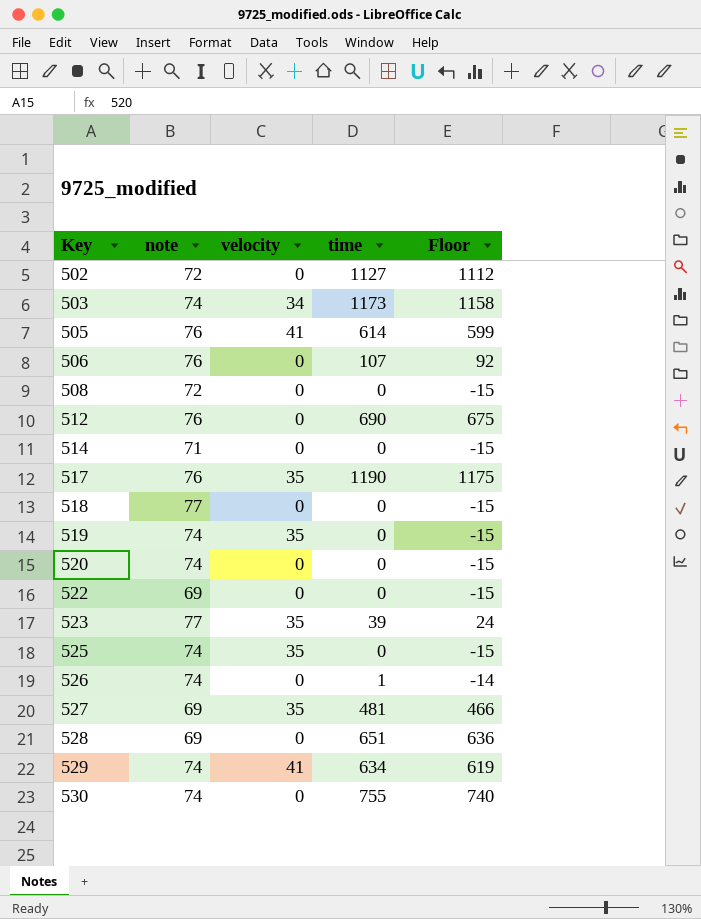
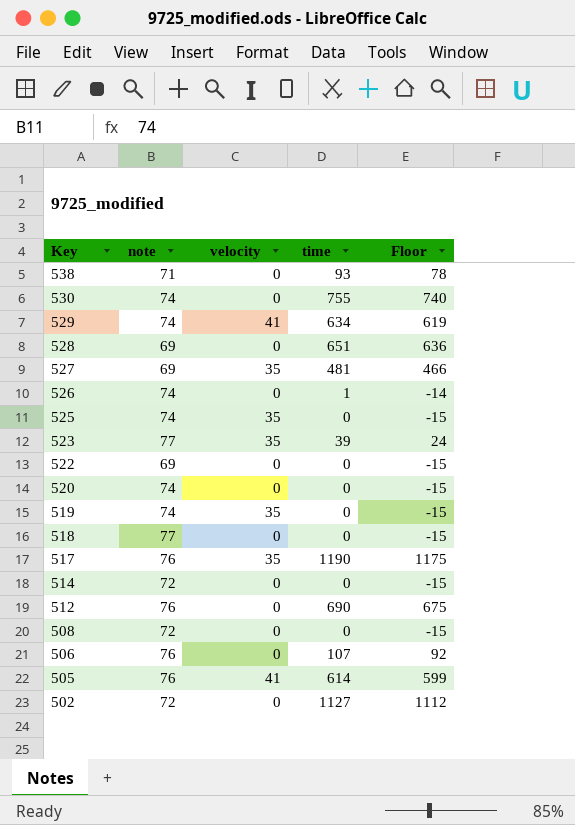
row order: Key ascending -> Key descending
row 503: 74 | 34 | 1173 | 1158 -> none
row 538: none -> 71 | 0 | 93 | 78
514 | note: 71 -> 72

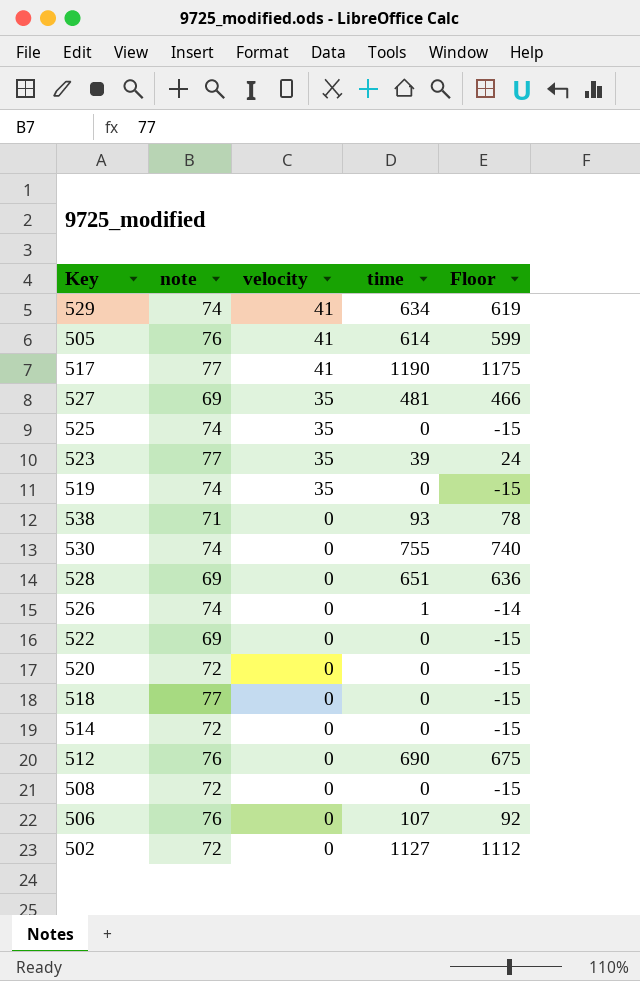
row order: Key descending -> velocity descending
517 | note: 76 -> 77
517 | velocity: 35 -> 41
520 | note: 74 -> 72

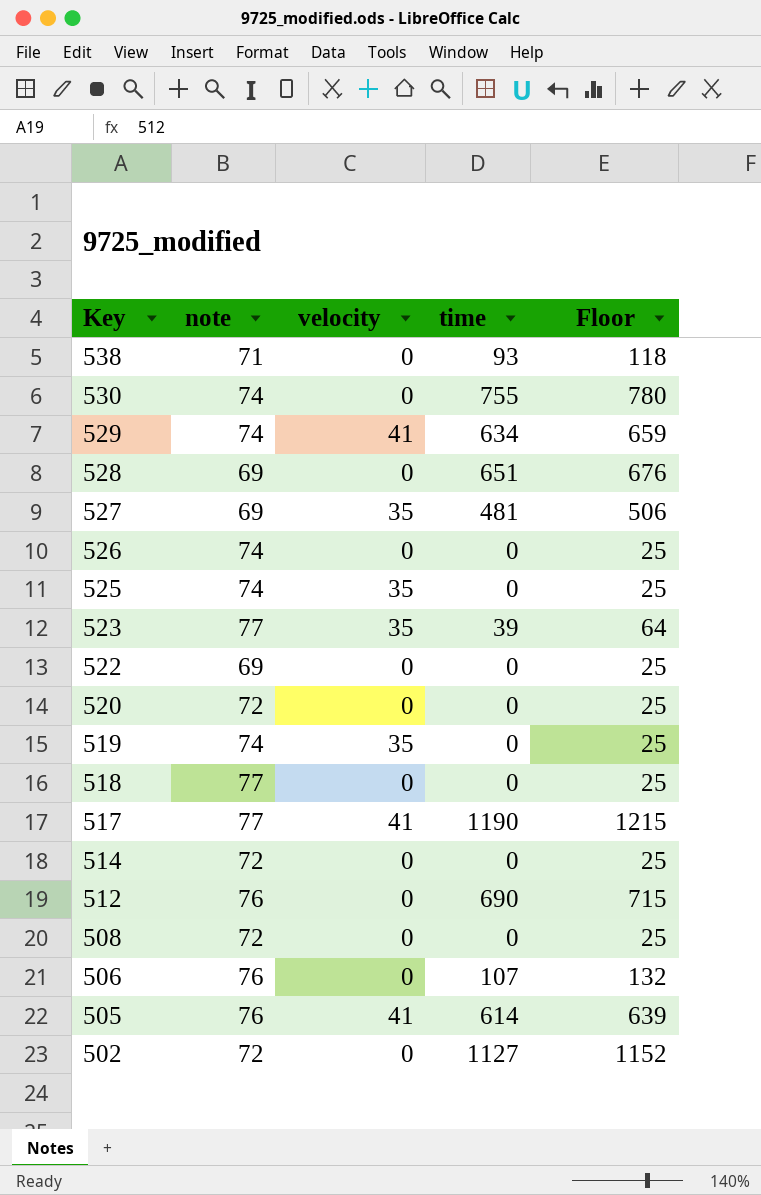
row order: velocity descending -> Key descending
column Floor | formula: [time] - 15 -> [time] + 25
526 | time: 1 -> 0

